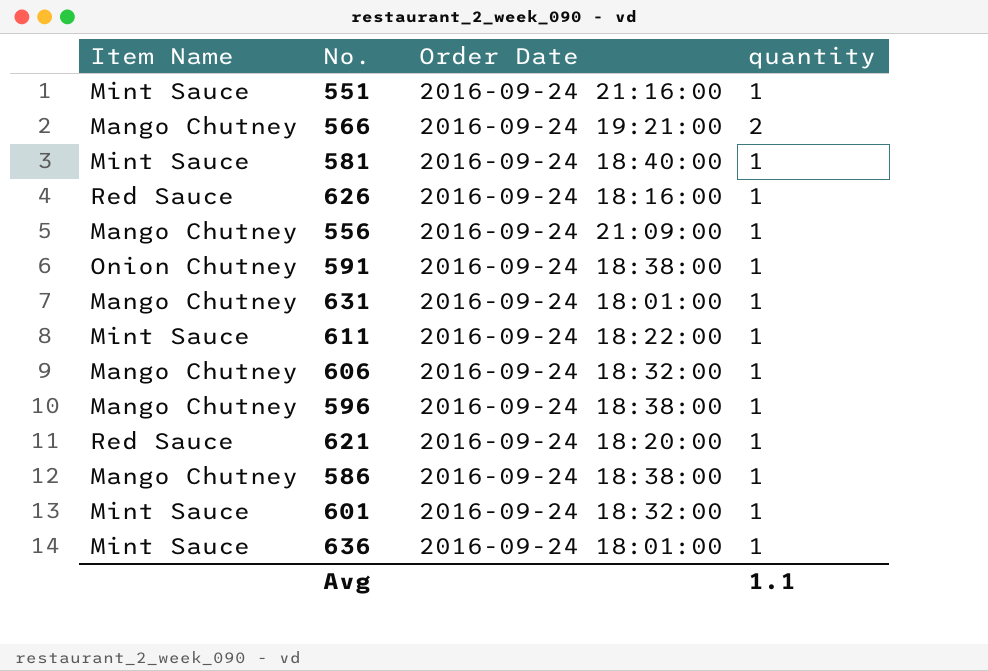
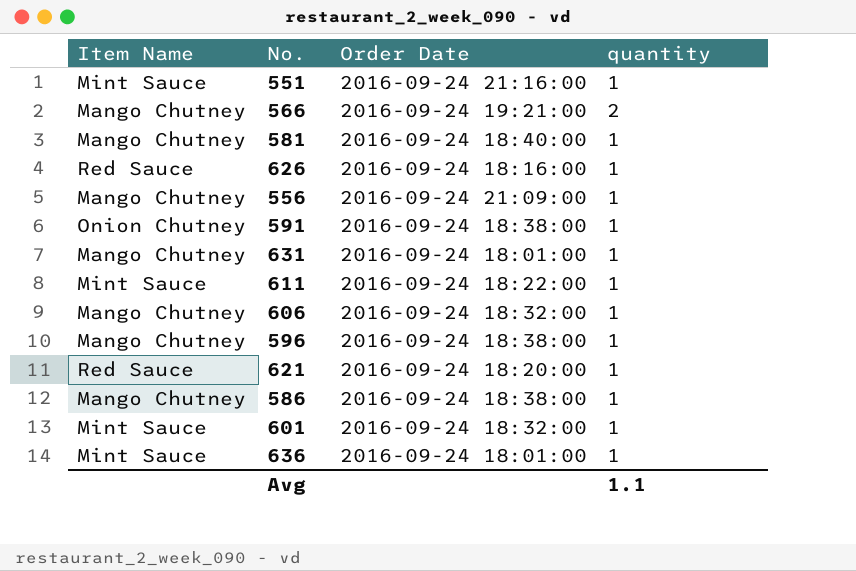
581 | Item Name: Mint Sauce -> Mango Chutney

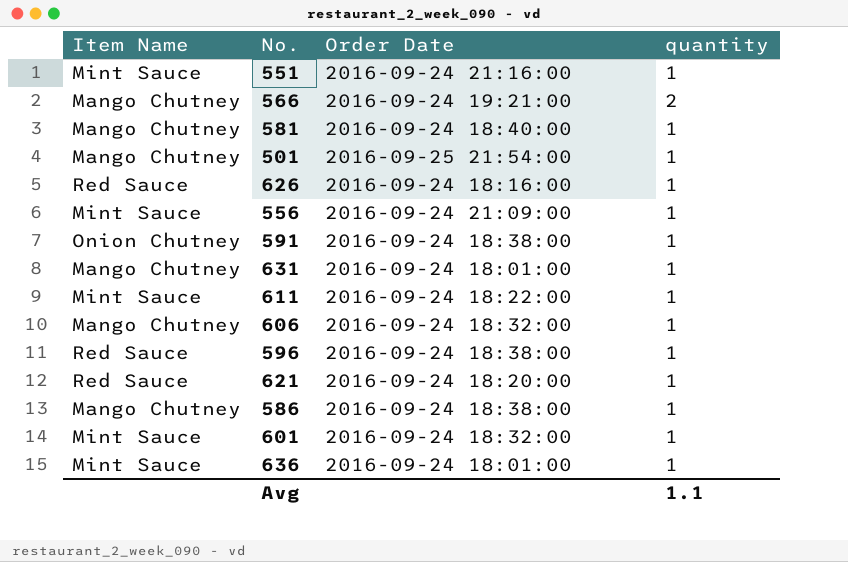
row 501: none -> Mango Chutney | 2016-09-25 21:54:00 | 1
556 | Item Name: Mango Chutney -> Mint Sauce
596 | Item Name: Mango Chutney -> Red Sauce

